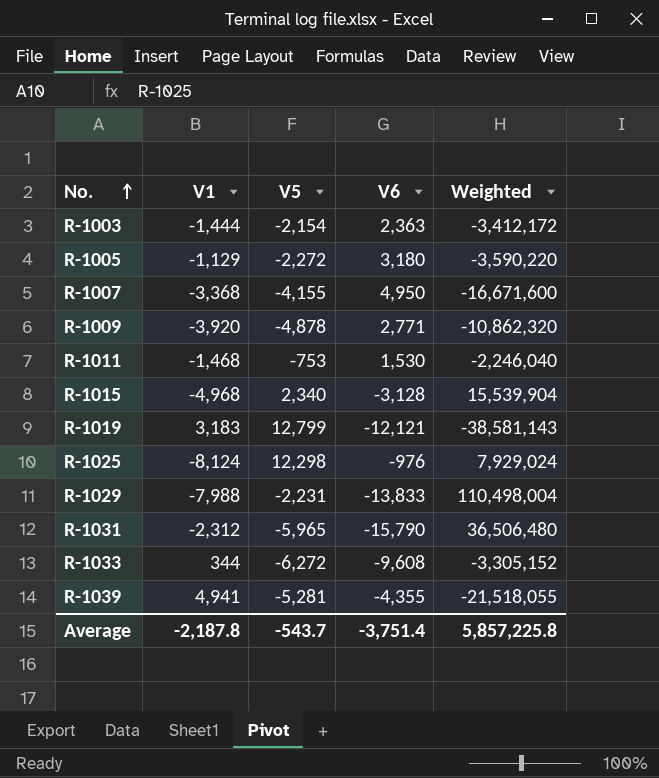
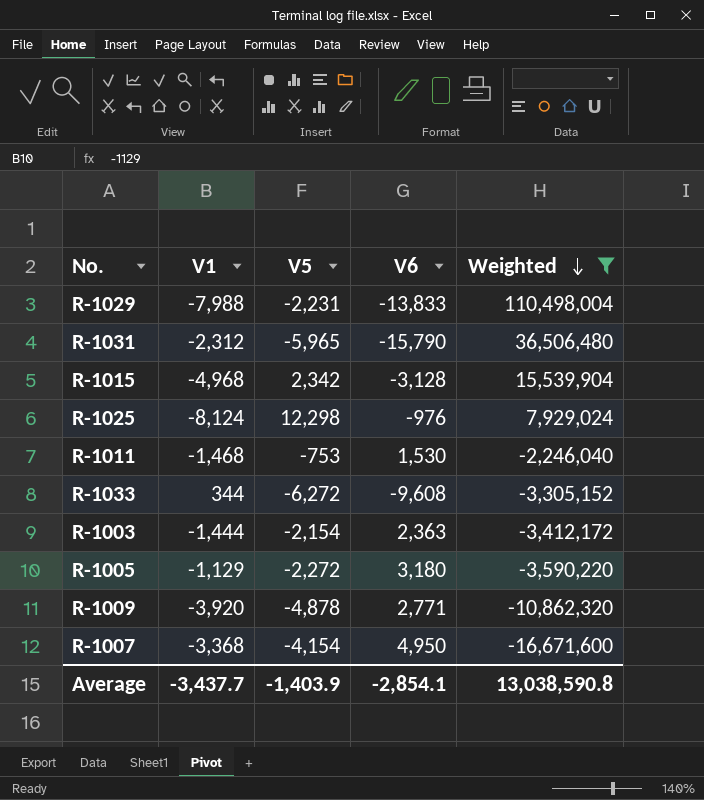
filter: none -> Weighted >= -16,671,600
row order: No. ascending -> Weighted descending
R-1015 | V5: 2,340 -> 2,342
R-1007 | V5: -4,155 -> -4,154
Average | V1: -2,187.8 -> -3,437.7
Average | V5: -543.7 -> -1,403.9
Average | V6: -3,751.4 -> -2,854.1
Average | Weighted: 5,857,225.8 -> 13,038,590.8

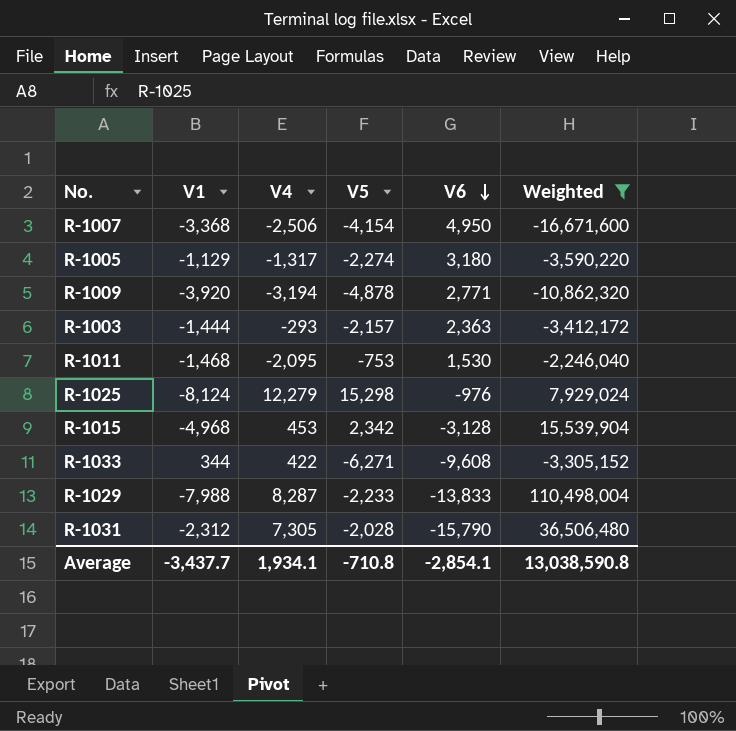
row order: Weighted descending -> V6 descending
column V4 | position: none -> 3
R-1005 | V5: -2,272 -> -2,274
R-1003 | V5: -2,154 -> -2,157
R-1025 | V5: 12,298 -> 15,298
R-1033 | V5: -6,272 -> -6,271
R-1029 | V5: -2,231 -> -2,233
R-1031 | V5: -5,965 -> -2,028
Average | V5: -1,403.9 -> -710.8

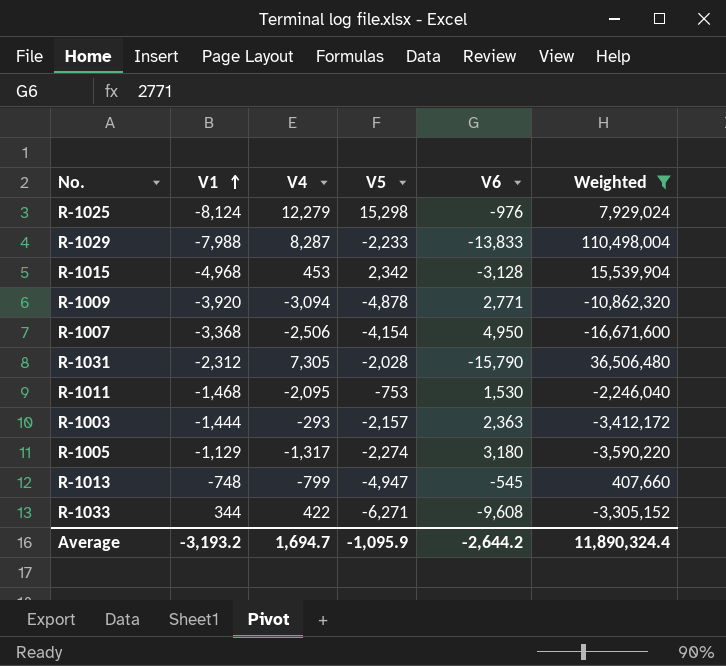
row order: V6 descending -> V1 ascending
R-1009 | V4: -3,194 -> -3,094
row R-1013: none -> -748 | -799 | -4,947 | -545 | 407,660
Average | V1: -3,437.7 -> -3,193.2
Average | V4: 1,934.1 -> 1,694.7
Average | V5: -710.8 -> -1,095.9
Average | V6: -2,854.1 -> -2,644.2
Average | Weighted: 13,038,590.8 -> 11,890,324.4

